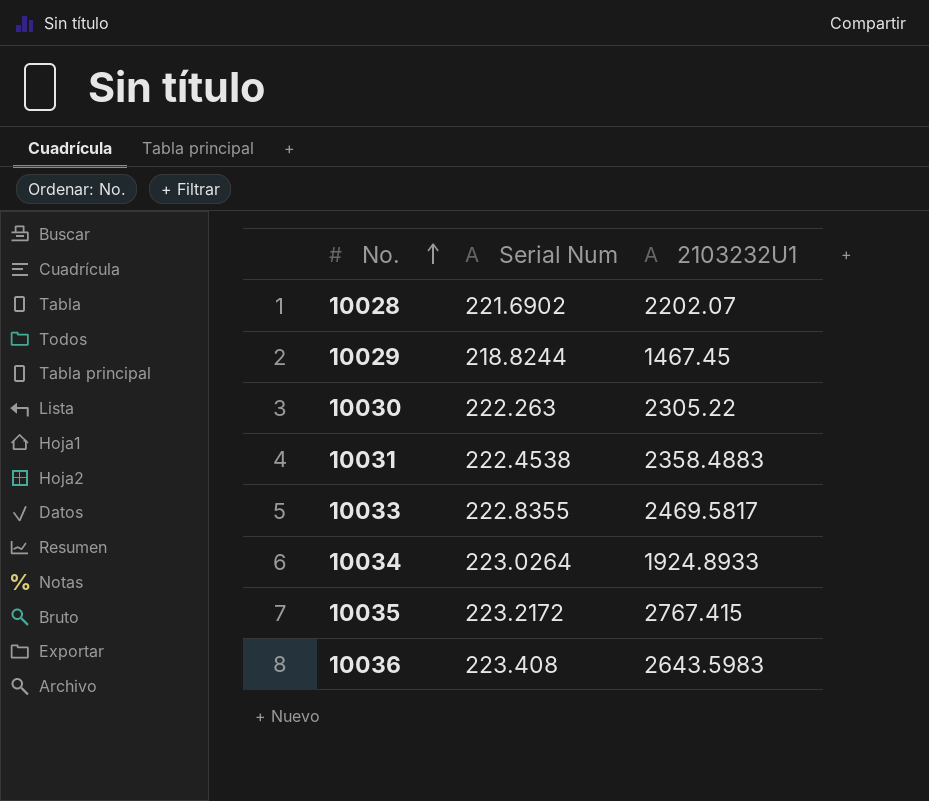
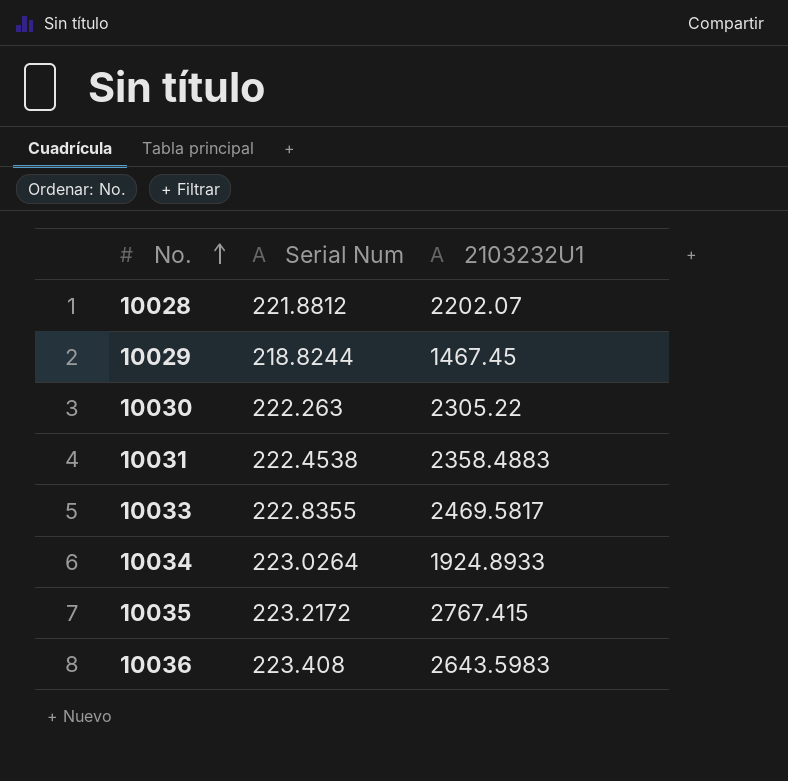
10028 | Serial Num: 221.6902 -> 221.8812

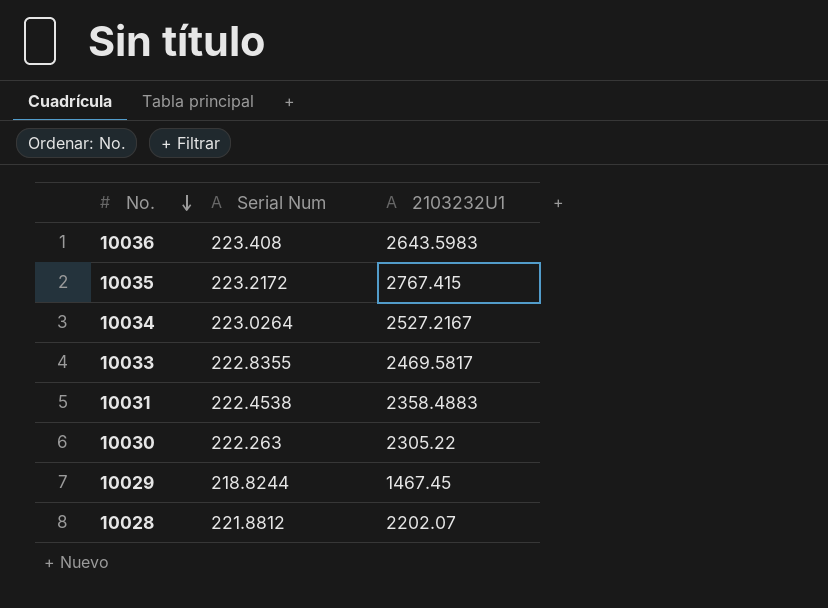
row order: No. ascending -> No. descending
10034 | 2103232U1: 1924.8933 -> 2527.2167

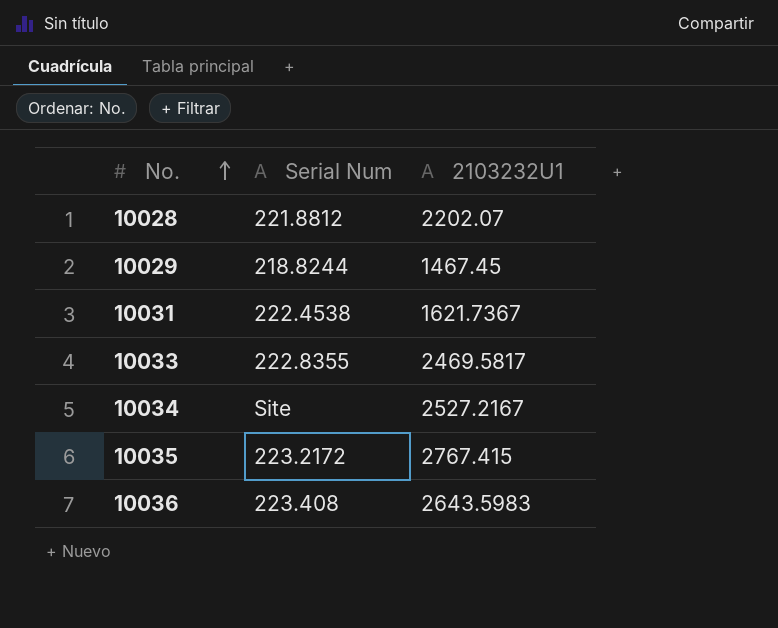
row order: No. descending -> No. ascending
row 10030: 222.263 | 2305.22 -> none
10031 | 2103232U1: 2358.4883 -> 1621.7367
10034 | Serial Num: 223.0264 -> Site

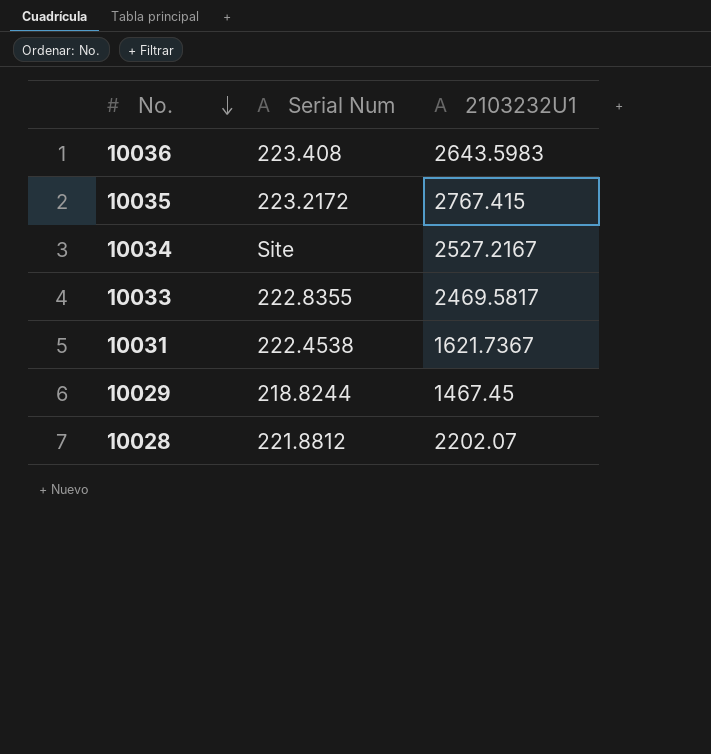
row order: No. ascending -> No. descending

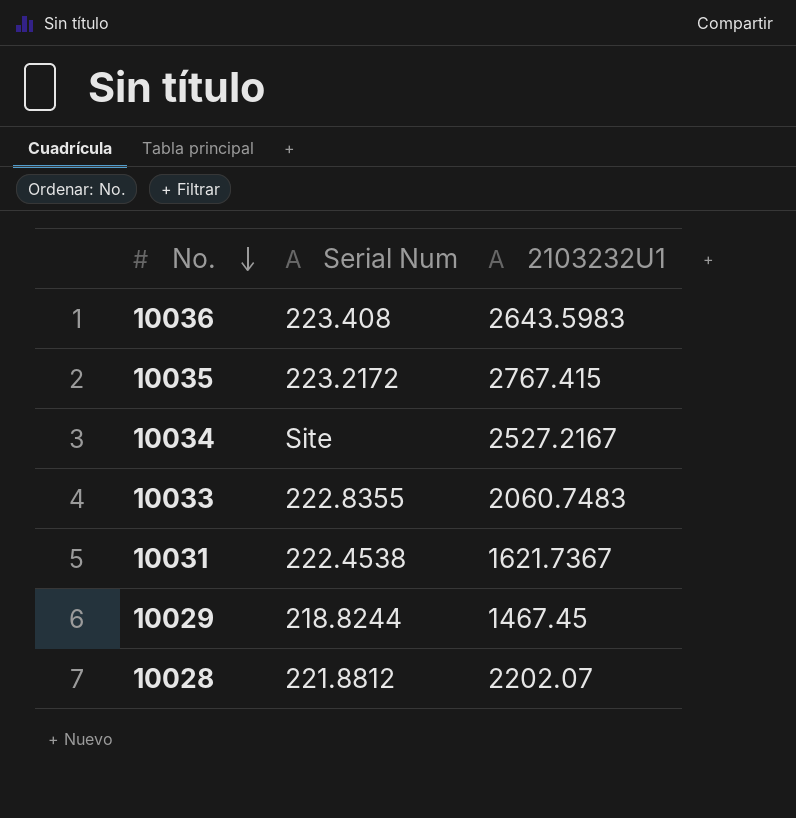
10033 | 2103232U1: 2469.5817 -> 2060.7483

